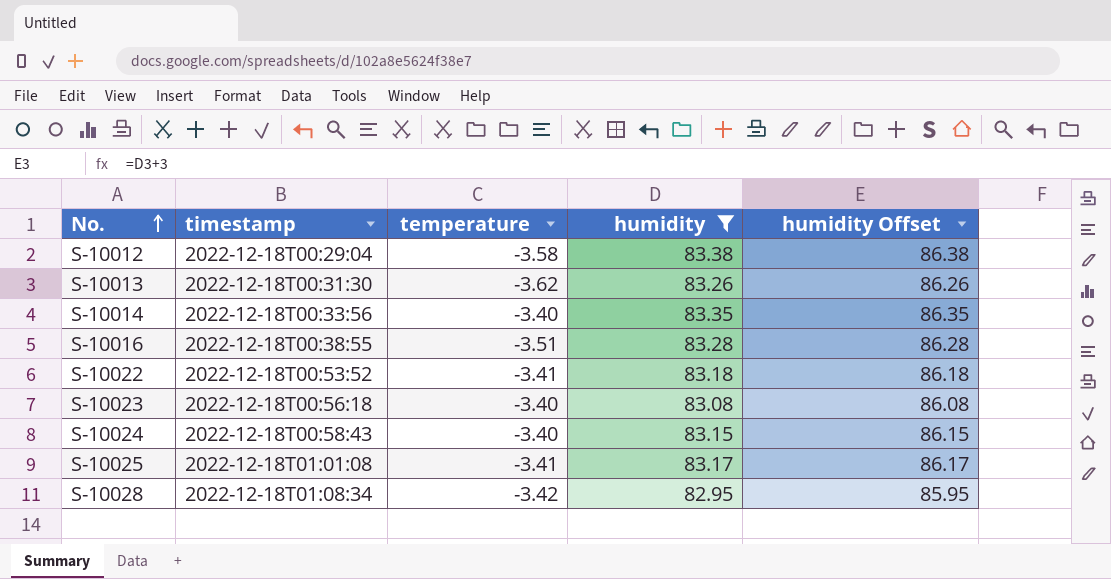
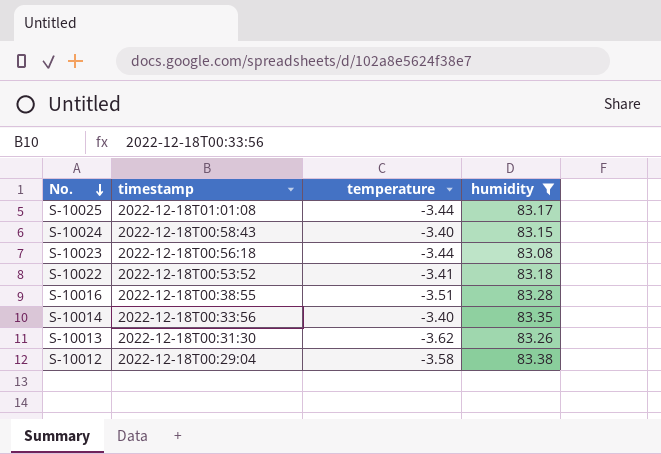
row order: No. ascending -> No. descending
column humidity Offset | formula: [humidity] + 3 -> none
row S-10028: 2022-12-18T01:08:34 | -3.42 | 82.95 | 85.95 -> none
S-10025 | temperature: -3.41 -> -3.44
S-10023 | temperature: -3.40 -> -3.44

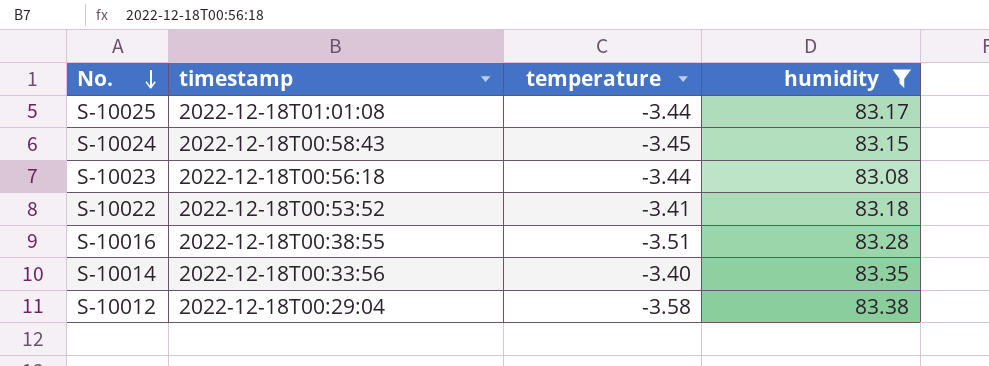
row S-10013: 2022-12-18T00:31:30 | -3.62 | 83.26 -> none
S-10024 | temperature: -3.40 -> -3.45

